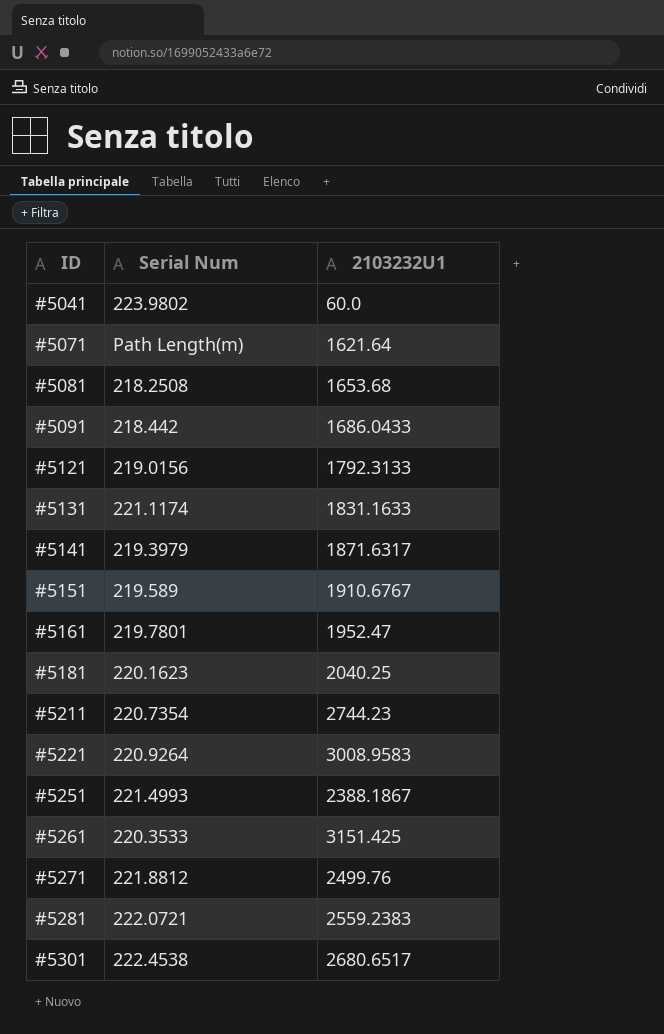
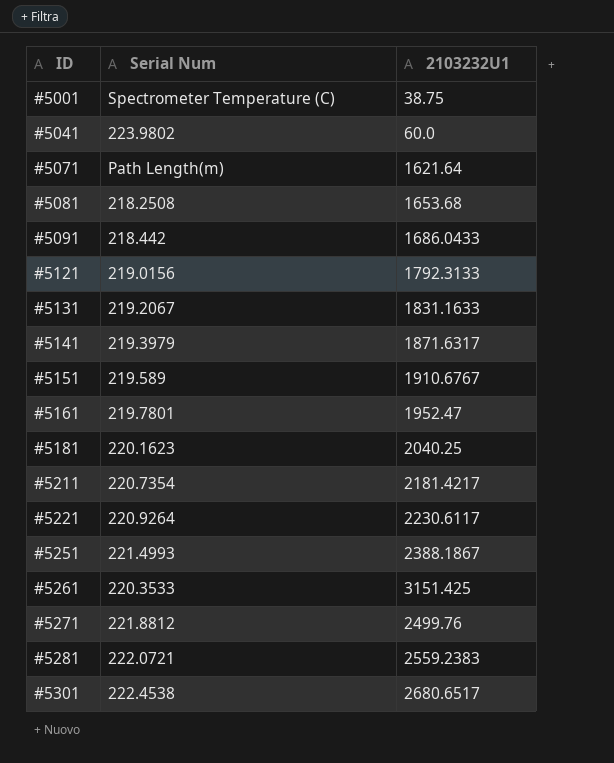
row #5001: none -> Spectrometer Temperature (C) | 38.75
#5131 | Serial Num: 221.1174 -> 219.2067
#5211 | 2103232U1: 2744.23 -> 2181.4217
#5221 | 2103232U1: 3008.9583 -> 2230.6117

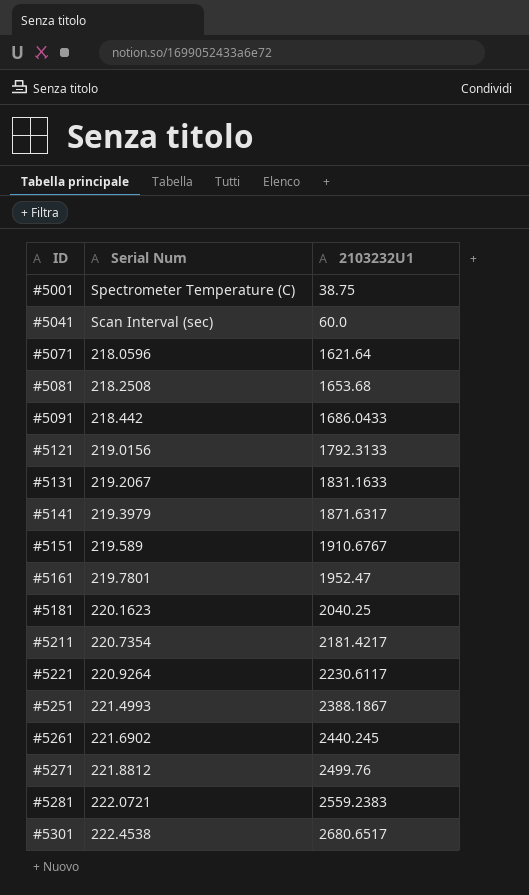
#5041 | Serial Num: 223.9802 -> Scan Interval (sec)
#5071 | Serial Num: Path Length(m) -> 218.0596
#5261 | Serial Num: 220.3533 -> 221.6902
#5261 | 2103232U1: 3151.425 -> 2440.245

